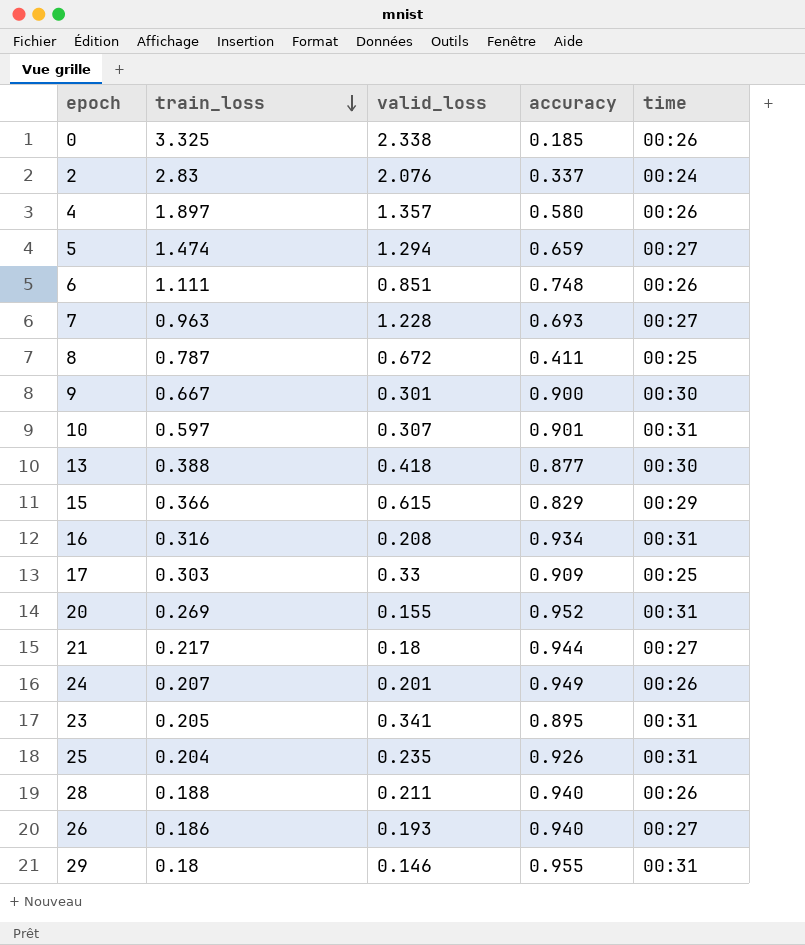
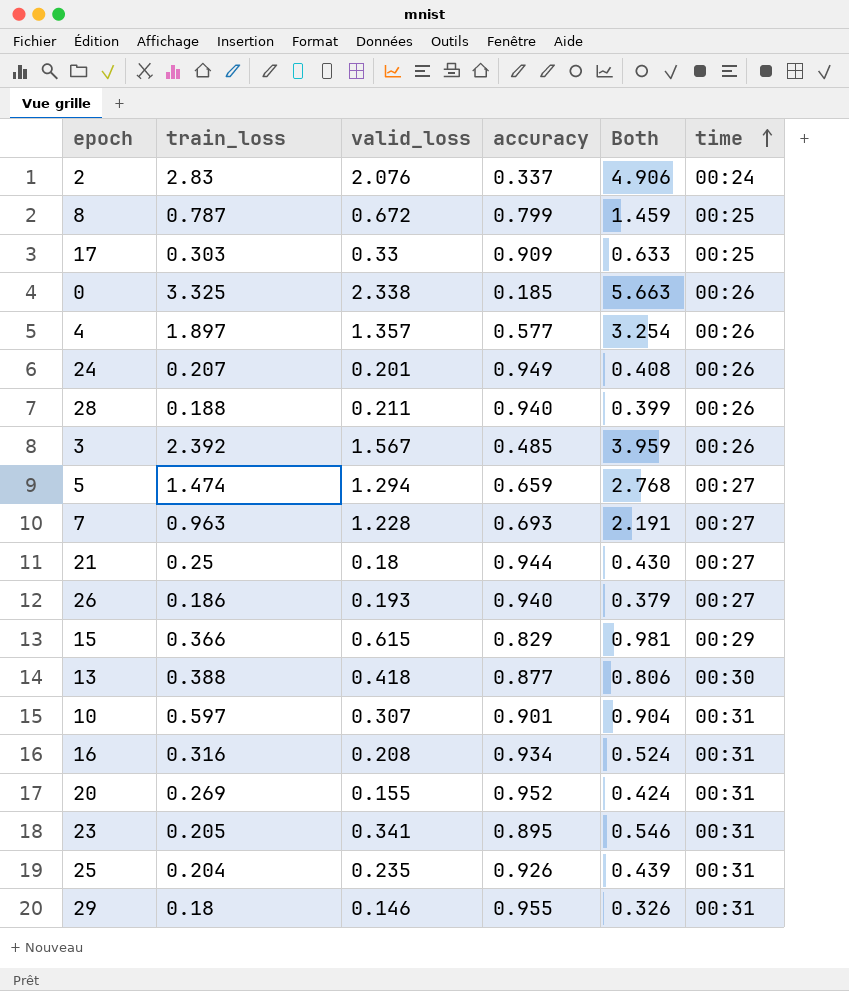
row order: train_loss descending -> time ascending
column Both | formula: none -> [train_loss] + [valid_loss]
row 6: 1.111 | 0.851 | 0.748 | 00:26 -> none
row 9: 0.667 | 0.301 | 0.900 | 00:30 -> none
8 | accuracy: 0.411 -> 0.799
4 | accuracy: 0.580 -> 0.577
row 3: none -> 2.392 | 1.567 | 0.485 | 3.959 | 00:26
21 | train_loss: 0.217 -> 0.25

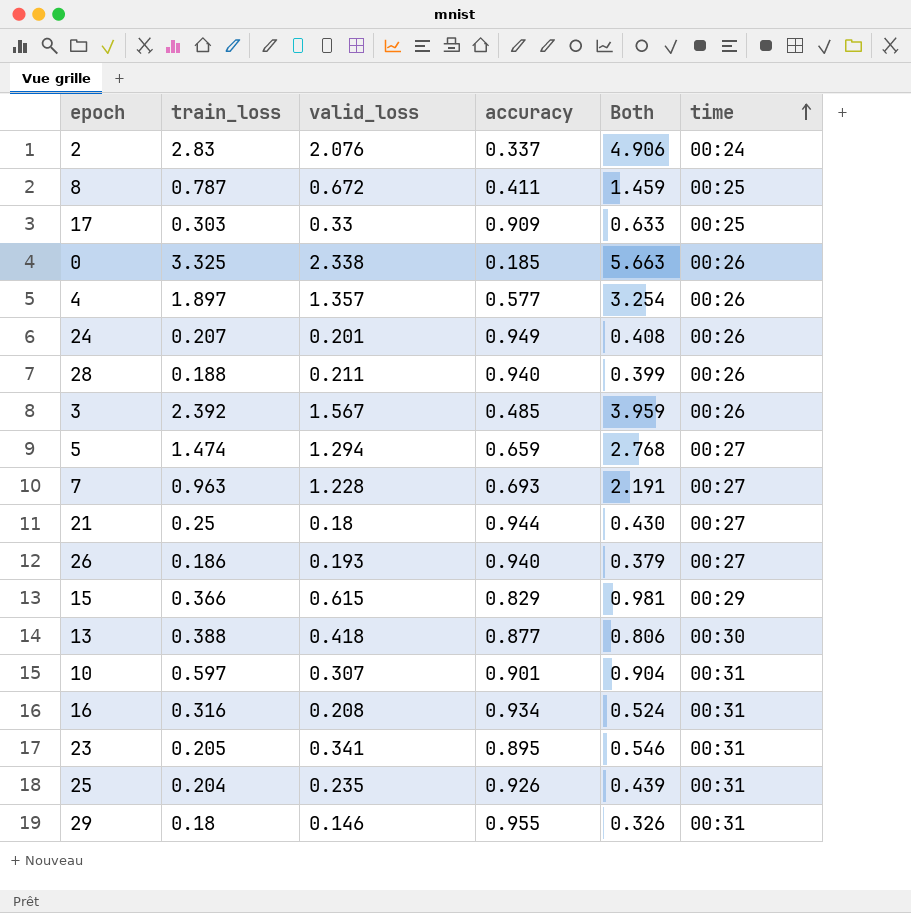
row 20: 0.269 | 0.155 | 0.952 | 0.424 | 00:31 -> none
8 | accuracy: 0.799 -> 0.411

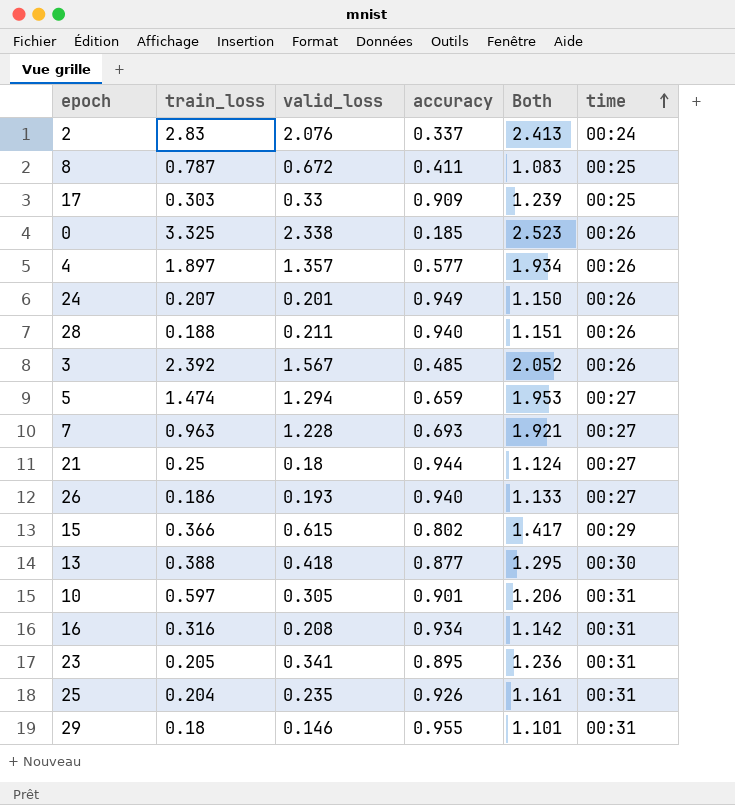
column Both | formula: [train_loss] + [valid_loss] -> [valid_loss] + [accuracy]
15 | accuracy: 0.829 -> 0.802
10 | valid_loss: 0.307 -> 0.305

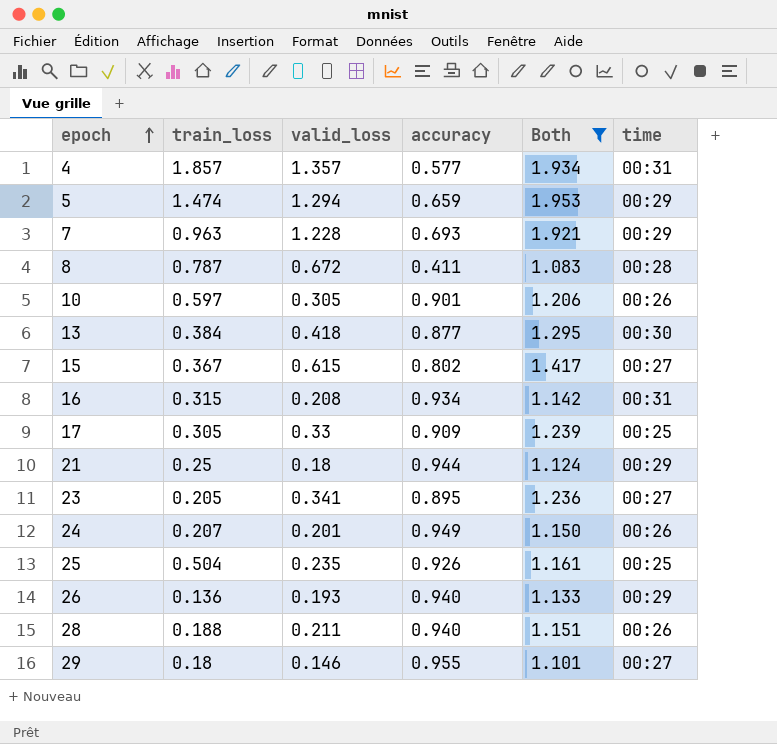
filter: none -> Both <= 1.953
row order: time ascending -> epoch ascending
4 | train_loss: 1.897 -> 1.857
4 | time: 00:26 -> 00:31
5 | time: 00:27 -> 00:29
7 | time: 00:27 -> 00:29
8 | time: 00:25 -> 00:28
10 | time: 00:31 -> 00:26
13 | train_loss: 0.388 -> 0.384
15 | train_loss: 0.366 -> 0.367
15 | time: 00:29 -> 00:27
16 | train_loss: 0.316 -> 0.315
17 | train_loss: 0.303 -> 0.305
21 | time: 00:27 -> 00:29
23 | time: 00:31 -> 00:27
25 | train_loss: 0.204 -> 0.504
25 | time: 00:31 -> 00:25
26 | train_loss: 0.186 -> 0.136
26 | time: 00:27 -> 00:29
29 | time: 00:31 -> 00:27

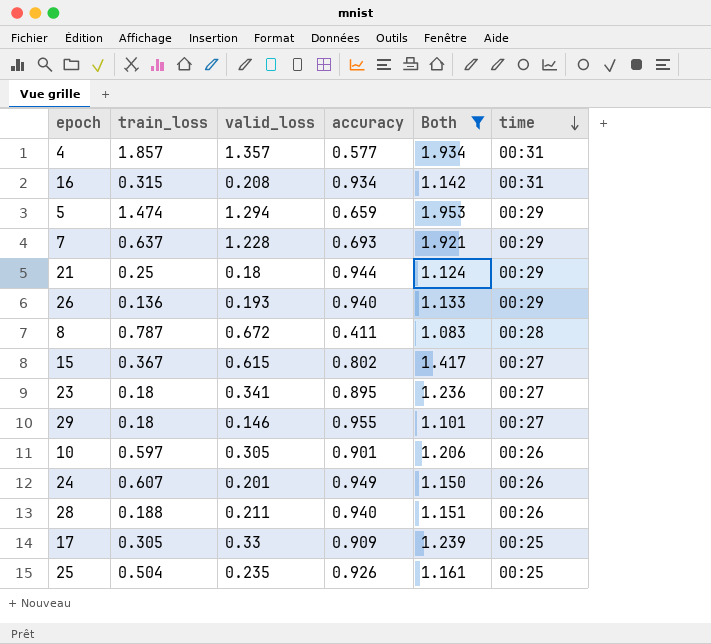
row order: epoch ascending -> time descending
row 13: 0.384 | 0.418 | 0.877 | 1.295 | 00:30 -> none
7 | train_loss: 0.963 -> 0.637
23 | train_loss: 0.205 -> 0.18
24 | train_loss: 0.207 -> 0.607

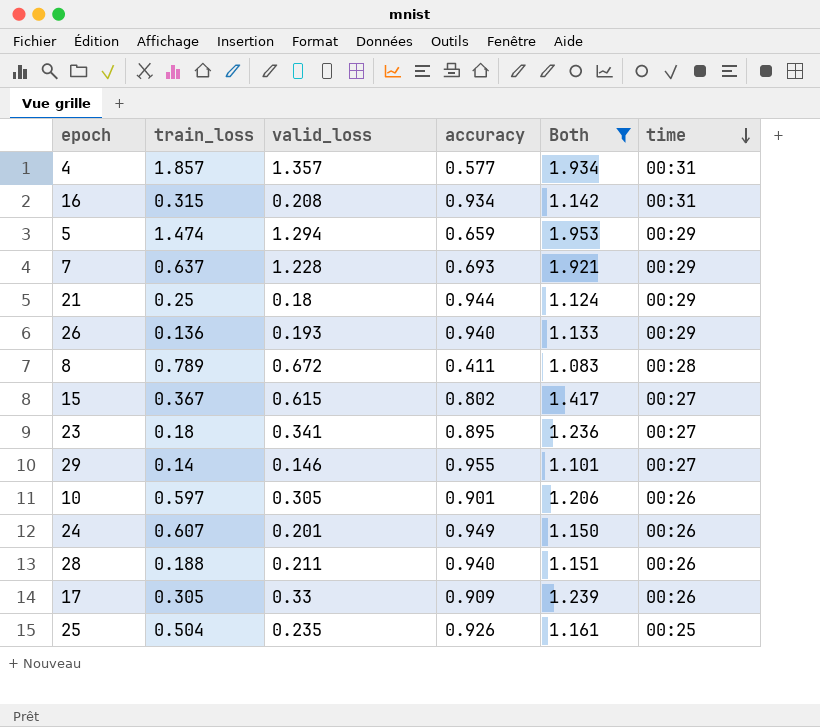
8 | train_loss: 0.787 -> 0.789
29 | train_loss: 0.18 -> 0.14
17 | time: 00:25 -> 00:26

